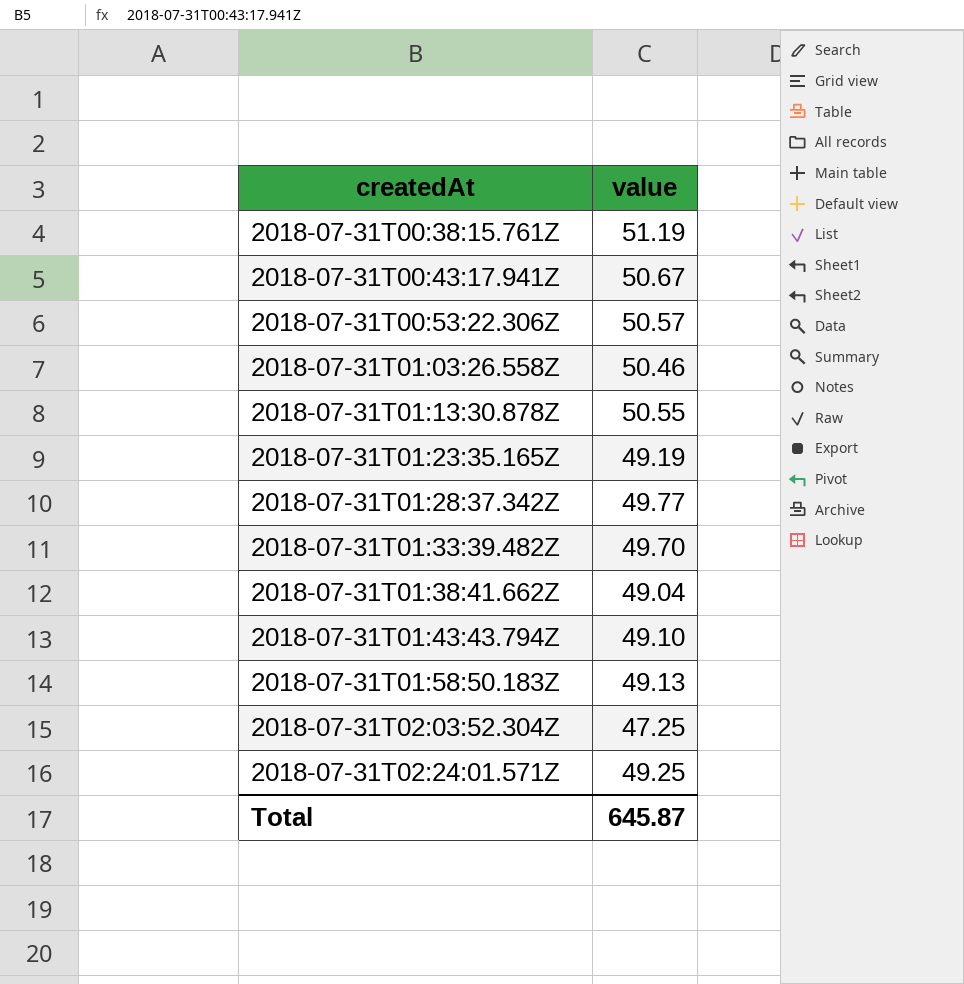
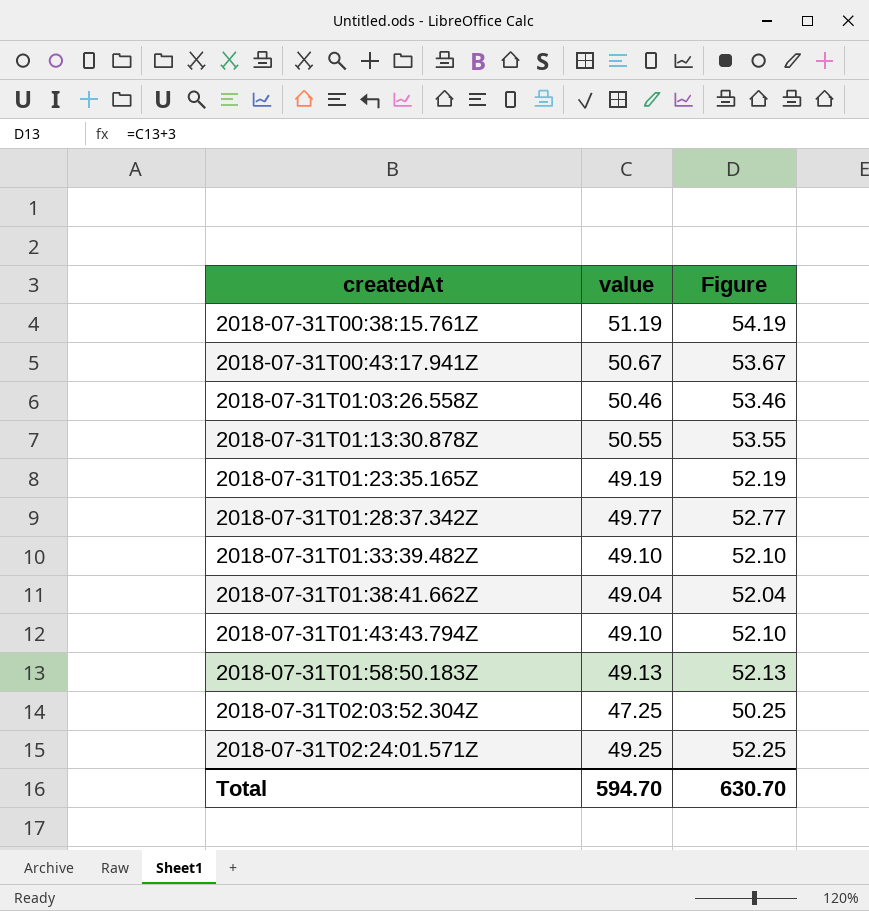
column Figure | formula: none -> [value] + 3
row 2018-07-31T00:53:22.306Z: 50.57 -> none
2018-07-31T01:33:39.482Z | value: 49.70 -> 49.10
Total | value: 645.87 -> 594.70

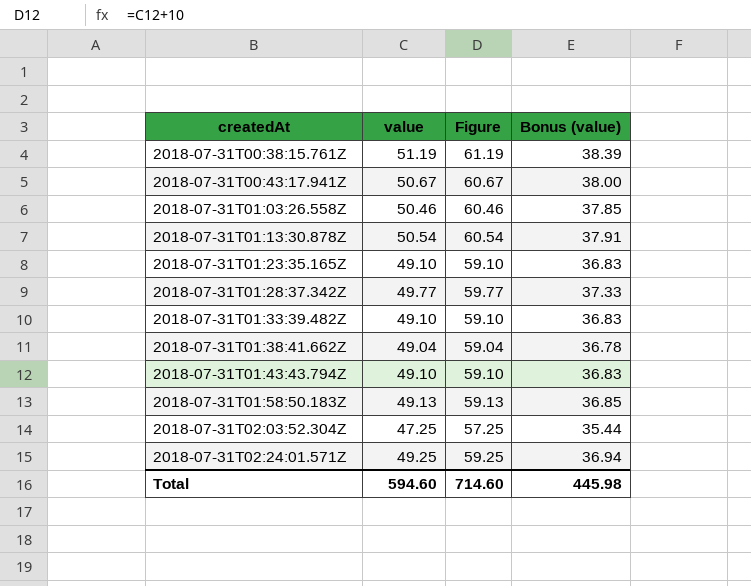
column Figure | formula: [value] + 3 -> [value] + 10
column Bonus (value) | formula: none -> [value] * 0.75
2018-07-31T01:13:30.878Z | value: 50.55 -> 50.54
2018-07-31T01:23:35.165Z | value: 49.19 -> 49.10
Total | value: 594.70 -> 594.60
Total | Figure: 630.70 -> 714.60

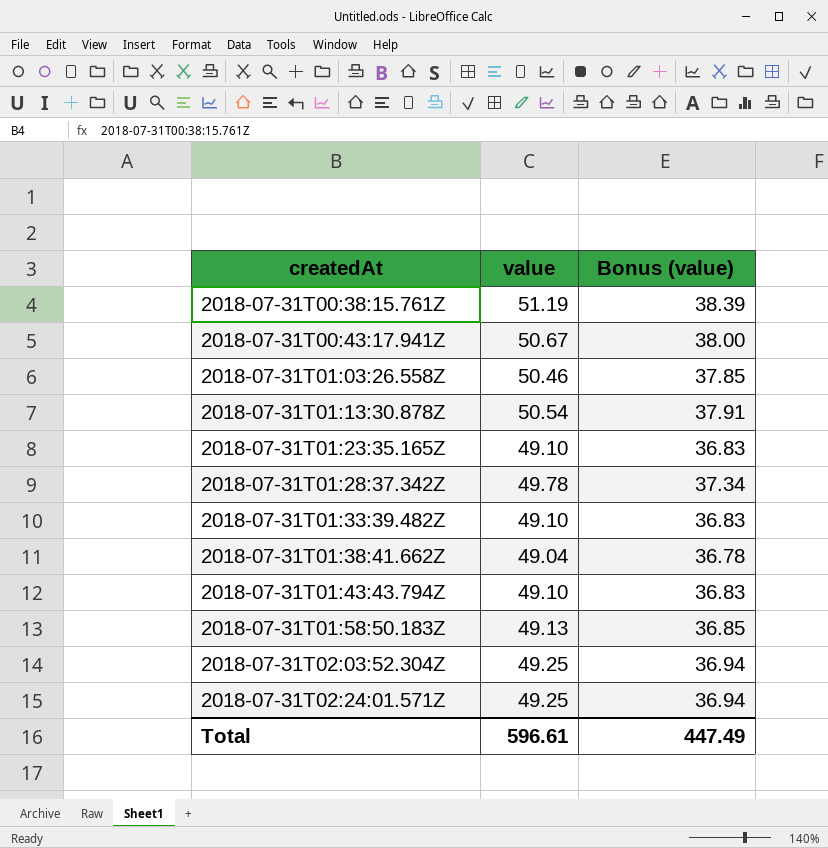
column Figure | formula: [value] + 10 -> none
2018-07-31T01:28:37.342Z | value: 49.77 -> 49.78
2018-07-31T01:28:37.342Z | Bonus (value): 37.33 -> 37.34
2018-07-31T02:03:52.304Z | value: 47.25 -> 49.25
2018-07-31T02:03:52.304Z | Bonus (value): 35.44 -> 36.94
Total | value: 594.60 -> 596.61
Total | Bonus (value): 445.98 -> 447.49

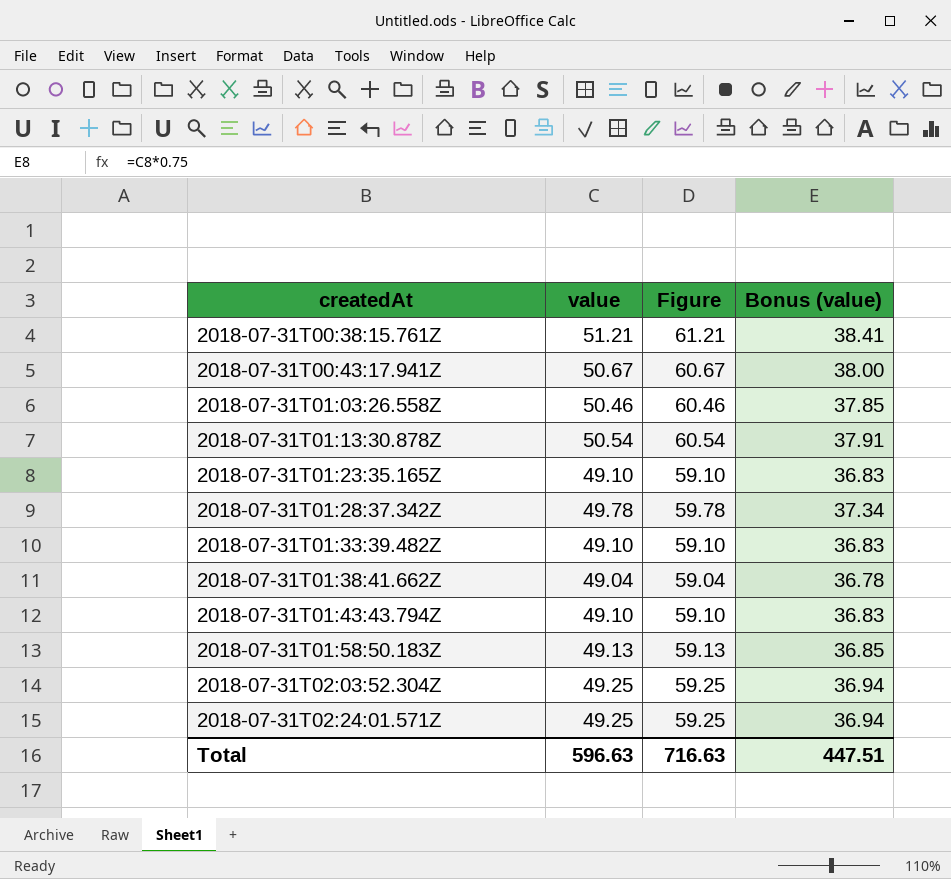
column Figure | formula: none -> [value] + 10
2018-07-31T00:38:15.761Z | value: 51.19 -> 51.21
2018-07-31T00:38:15.761Z | Bonus (value): 38.39 -> 38.41
Total | value: 596.61 -> 596.63
Total | Bonus (value): 447.49 -> 447.51

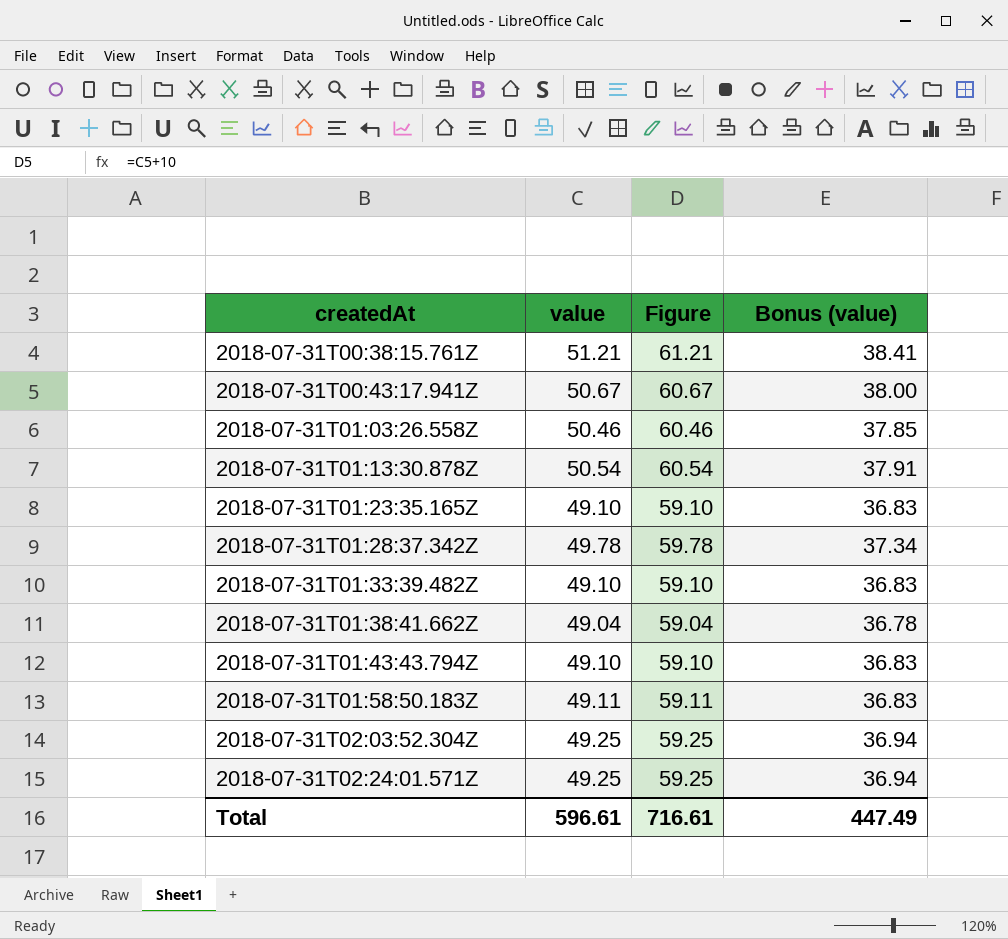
2018-07-31T01:58:50.183Z | value: 49.13 -> 49.11
2018-07-31T01:58:50.183Z | Figure: 59.13 -> 59.11
2018-07-31T01:58:50.183Z | Bonus (value): 36.85 -> 36.83
Total | value: 596.63 -> 596.61
Total | Figure: 716.63 -> 716.61
Total | Bonus (value): 447.51 -> 447.49

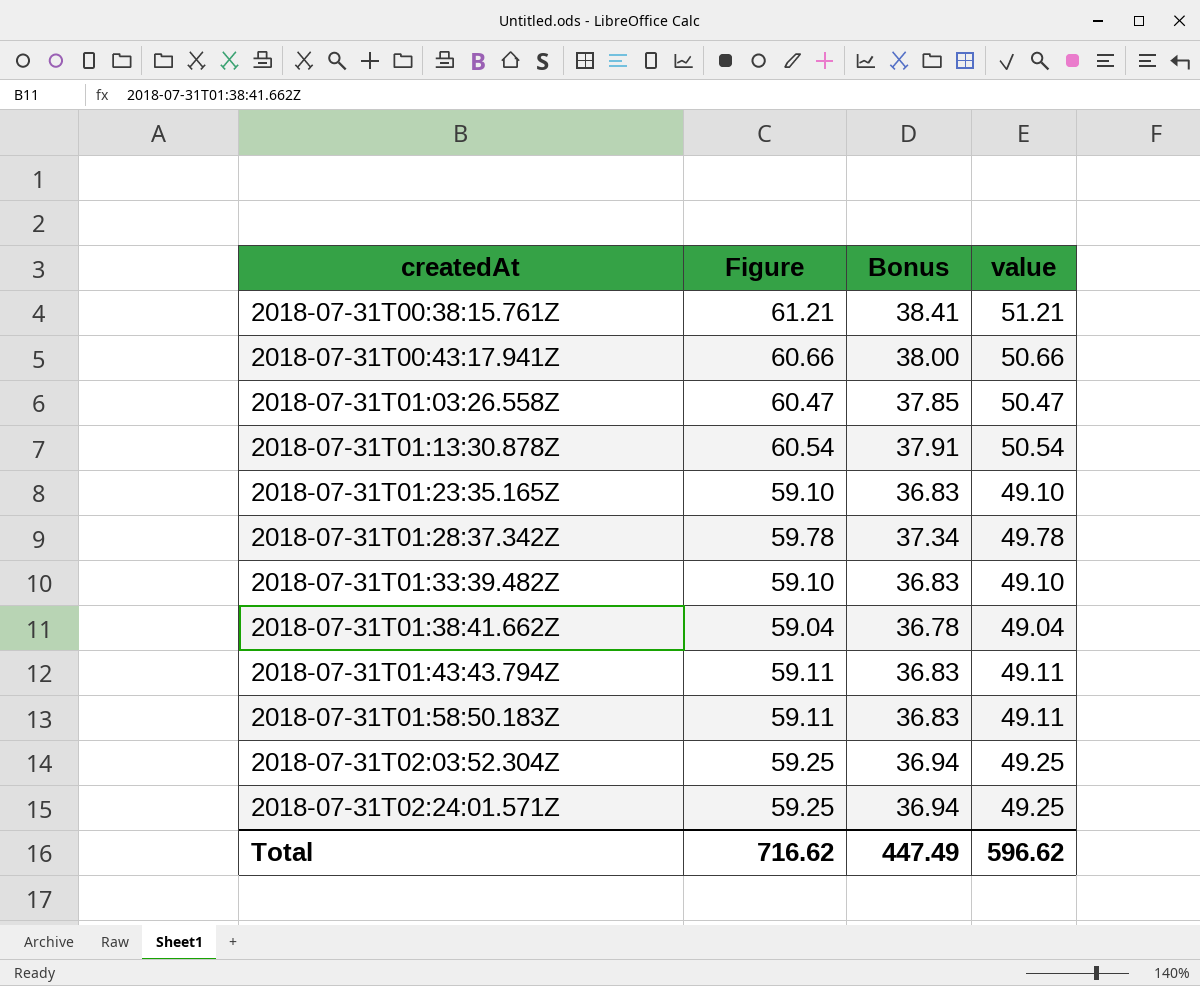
column name: Bonus (value) -> Bonus
column value | position: 2 -> 4
2018-07-31T00:43:17.941Z | Figure: 60.67 -> 60.66
2018-07-31T00:43:17.941Z | value: 50.67 -> 50.66
2018-07-31T01:03:26.558Z | Figure: 60.46 -> 60.47
2018-07-31T01:03:26.558Z | value: 50.46 -> 50.47
2018-07-31T01:43:43.794Z | Figure: 59.10 -> 59.11
2018-07-31T01:43:43.794Z | value: 49.10 -> 49.11
Total | Figure: 716.61 -> 716.62
Total | value: 596.61 -> 596.62

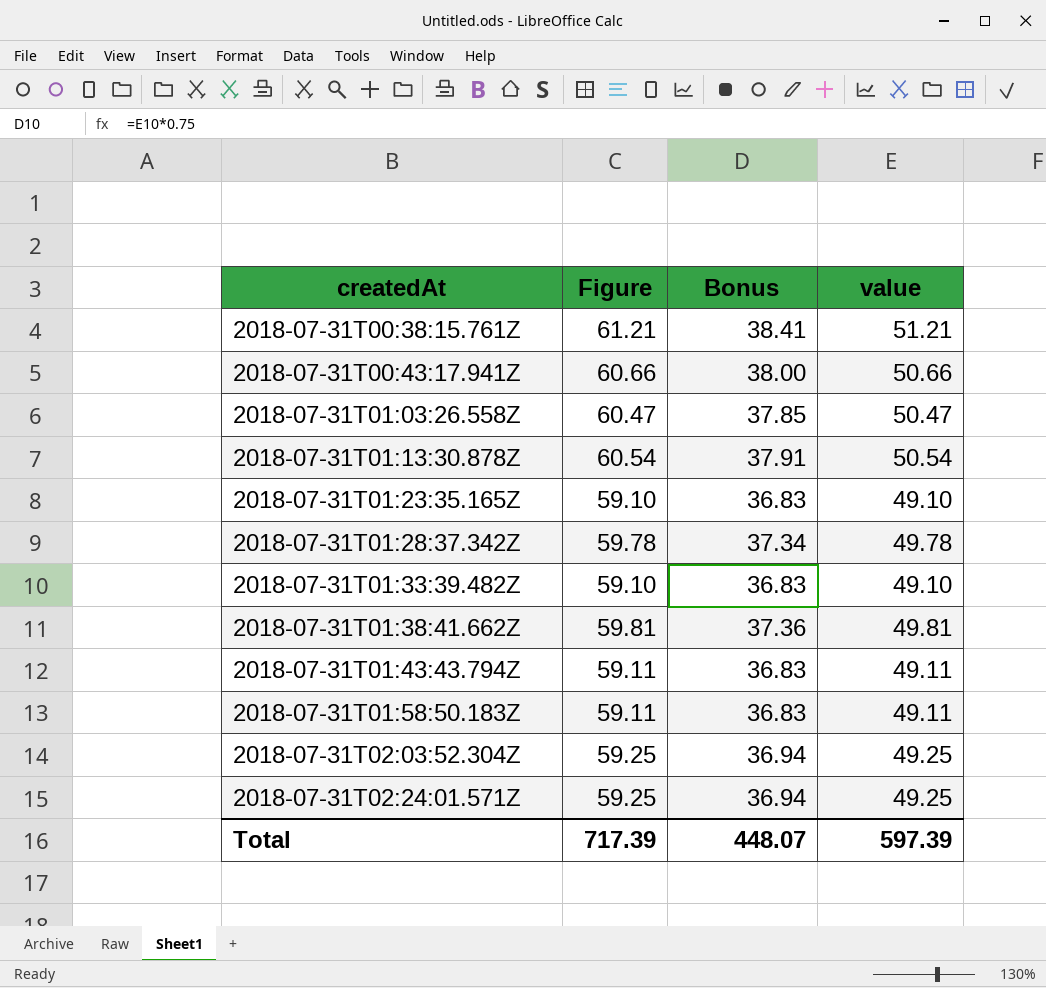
2018-07-31T01:38:41.662Z | Figure: 59.04 -> 59.81
2018-07-31T01:38:41.662Z | Bonus: 36.78 -> 37.36
2018-07-31T01:38:41.662Z | value: 49.04 -> 49.81
Total | Figure: 716.62 -> 717.39
Total | Bonus: 447.49 -> 448.07
Total | value: 596.62 -> 597.39

